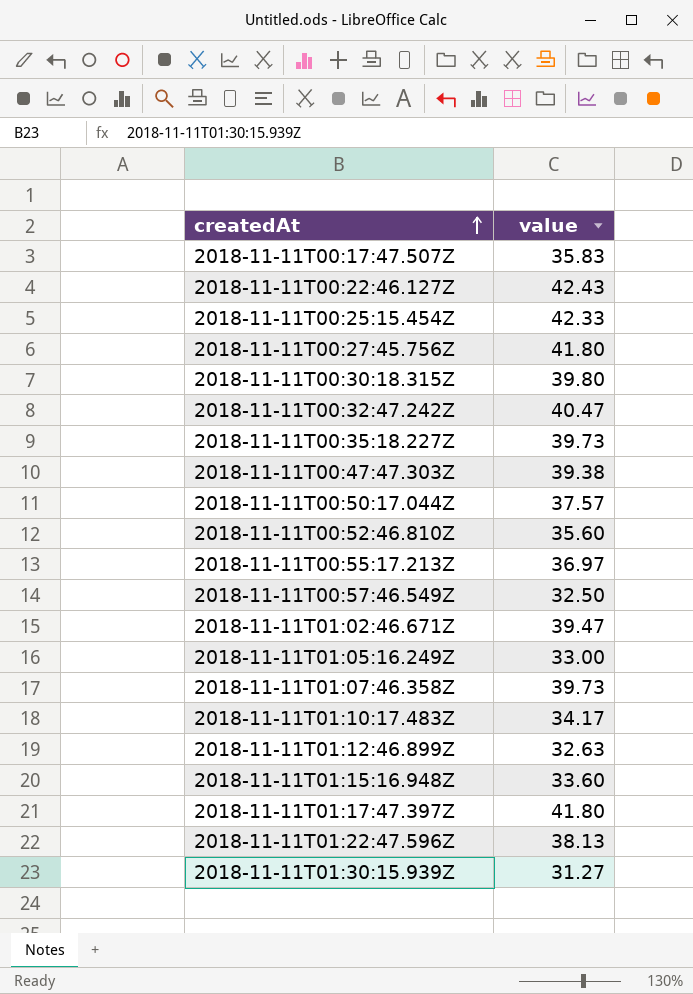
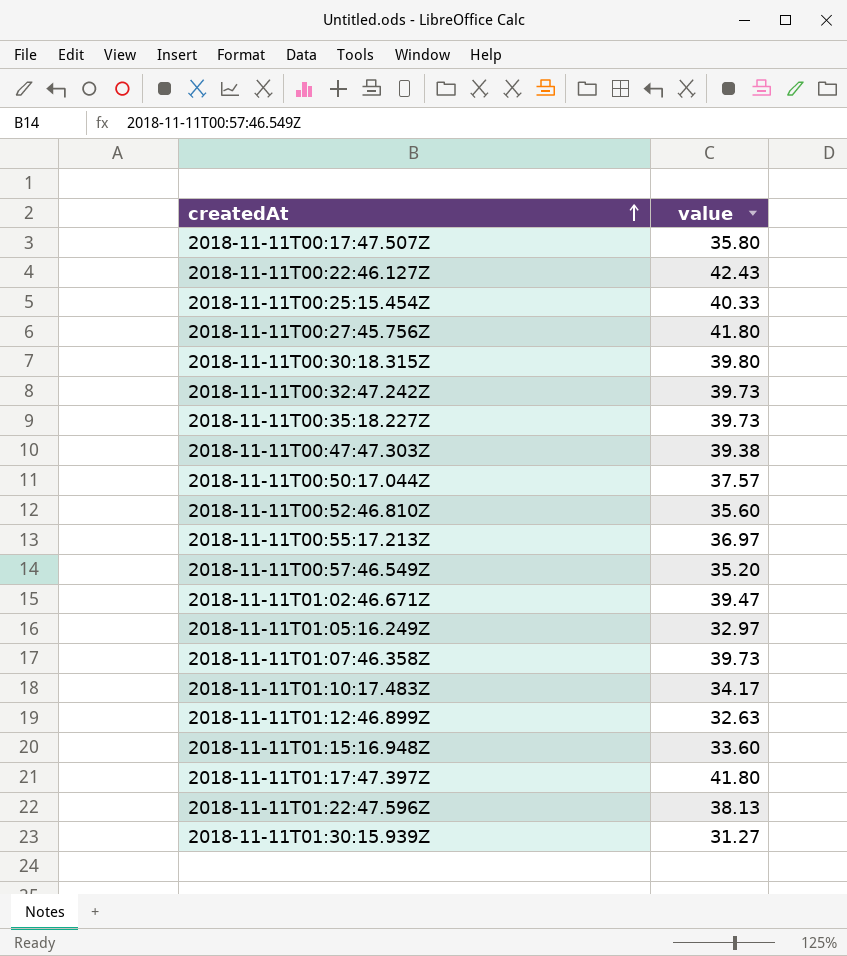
2018-11-11T00:17:47.507Z | value: 35.83 -> 35.80
2018-11-11T00:25:15.454Z | value: 42.33 -> 40.33
2018-11-11T00:32:47.242Z | value: 40.47 -> 39.73
2018-11-11T00:57:46.549Z | value: 32.50 -> 35.20
2018-11-11T01:05:16.249Z | value: 33.00 -> 32.97

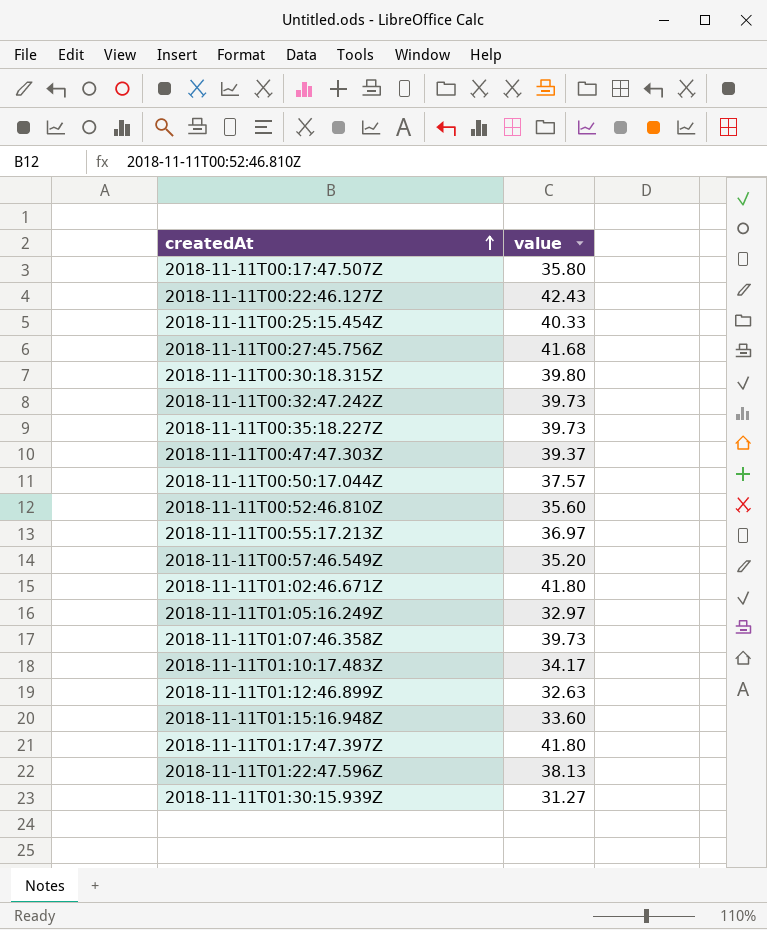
2018-11-11T00:27:45.756Z | value: 41.80 -> 41.68
2018-11-11T00:47:47.303Z | value: 39.38 -> 39.37
2018-11-11T01:02:46.671Z | value: 39.47 -> 41.80

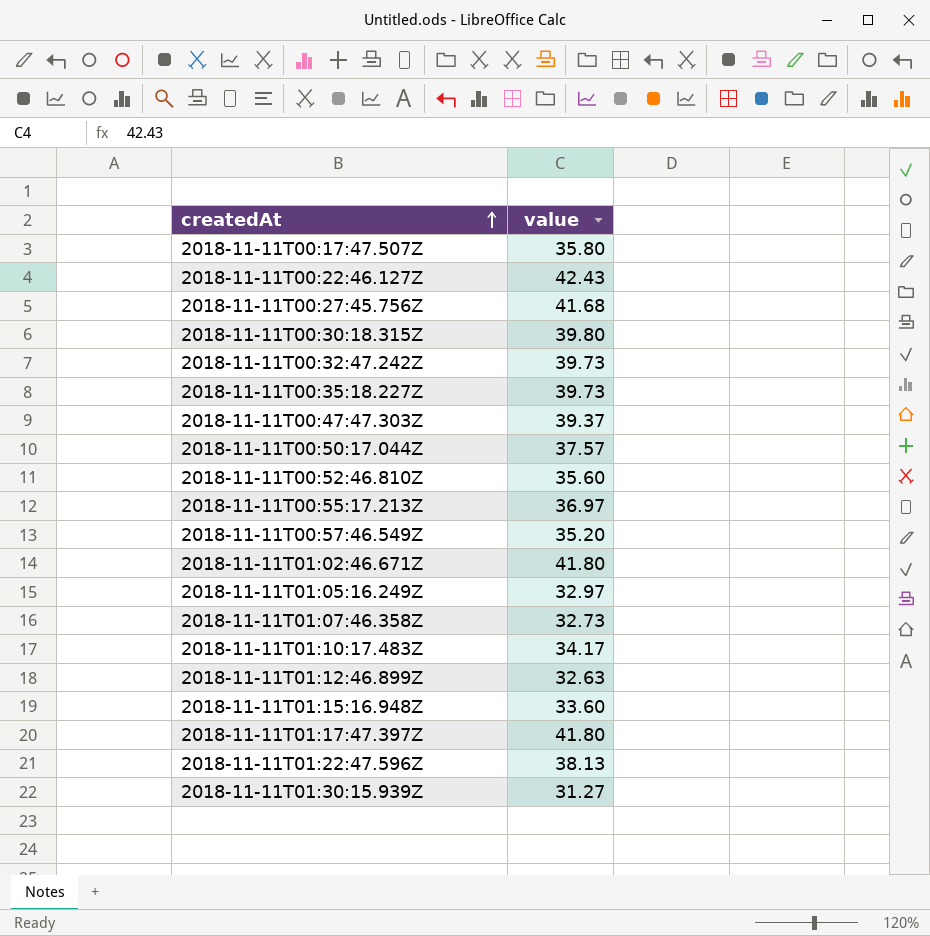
row 2018-11-11T00:25:15.454Z: 40.33 -> none
2018-11-11T01:07:46.358Z | value: 39.73 -> 32.73

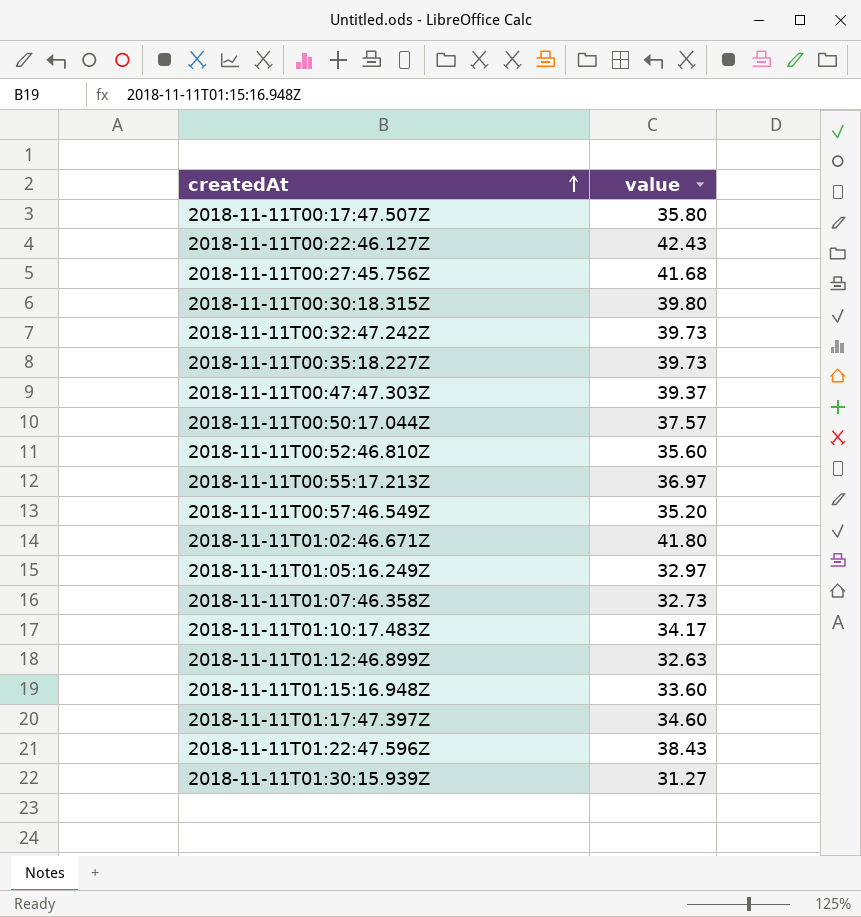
2018-11-11T01:17:47.397Z | value: 41.80 -> 34.60
2018-11-11T01:22:47.596Z | value: 38.13 -> 38.43

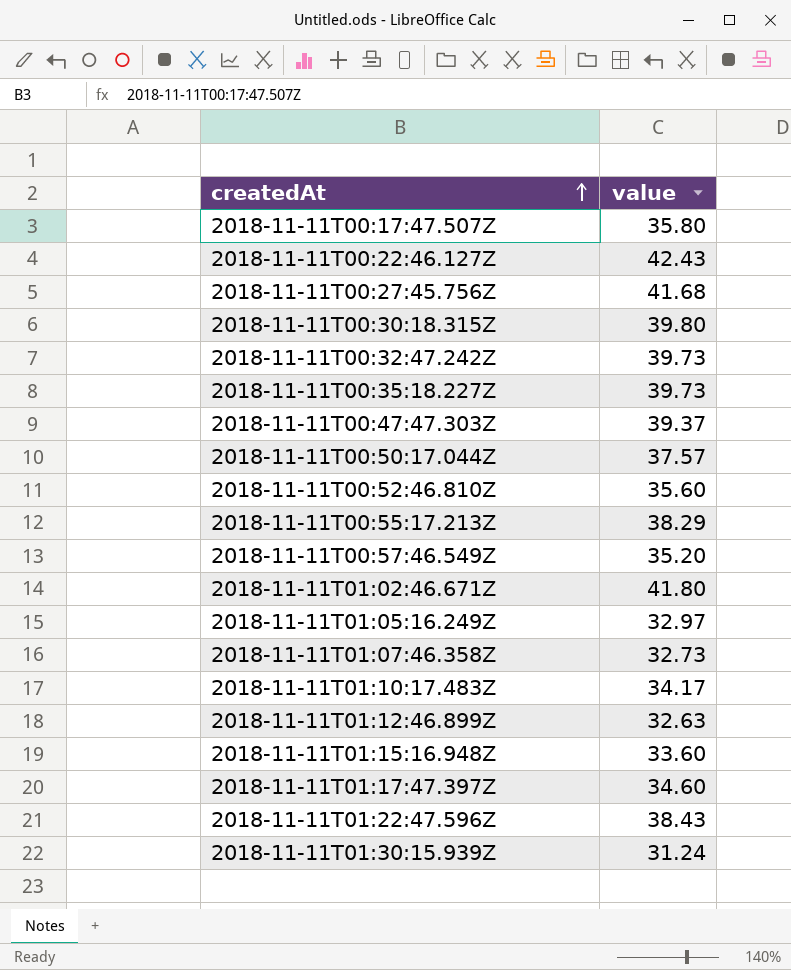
2018-11-11T00:55:17.213Z | value: 36.97 -> 38.29
2018-11-11T01:30:15.939Z | value: 31.27 -> 31.24

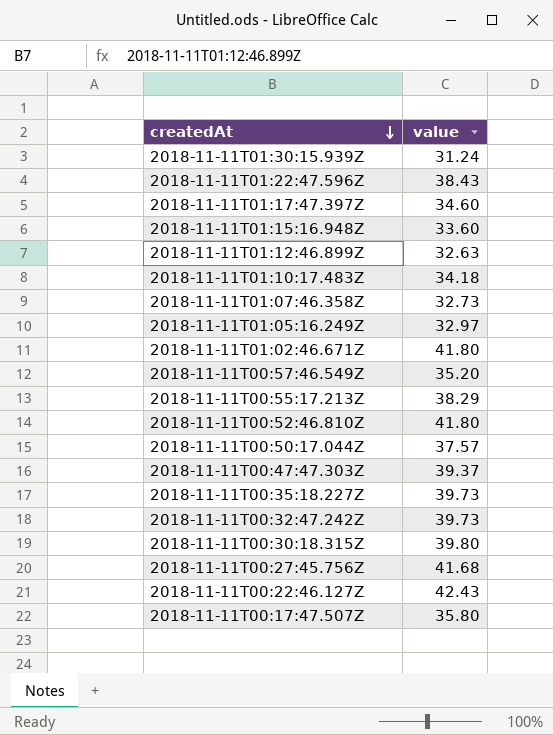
row order: createdAt ascending -> createdAt descending
2018-11-11T01:10:17.483Z | value: 34.17 -> 34.18
2018-11-11T00:52:46.810Z | value: 35.60 -> 41.80

